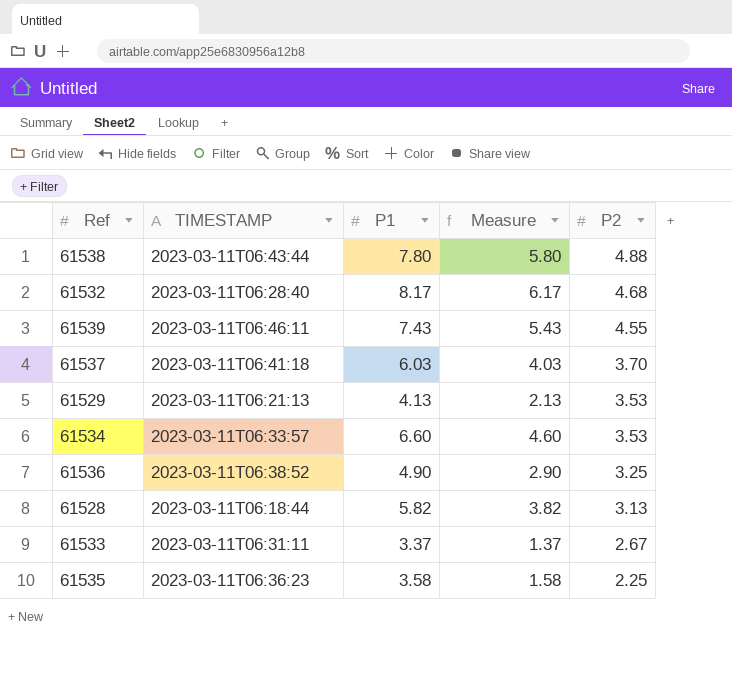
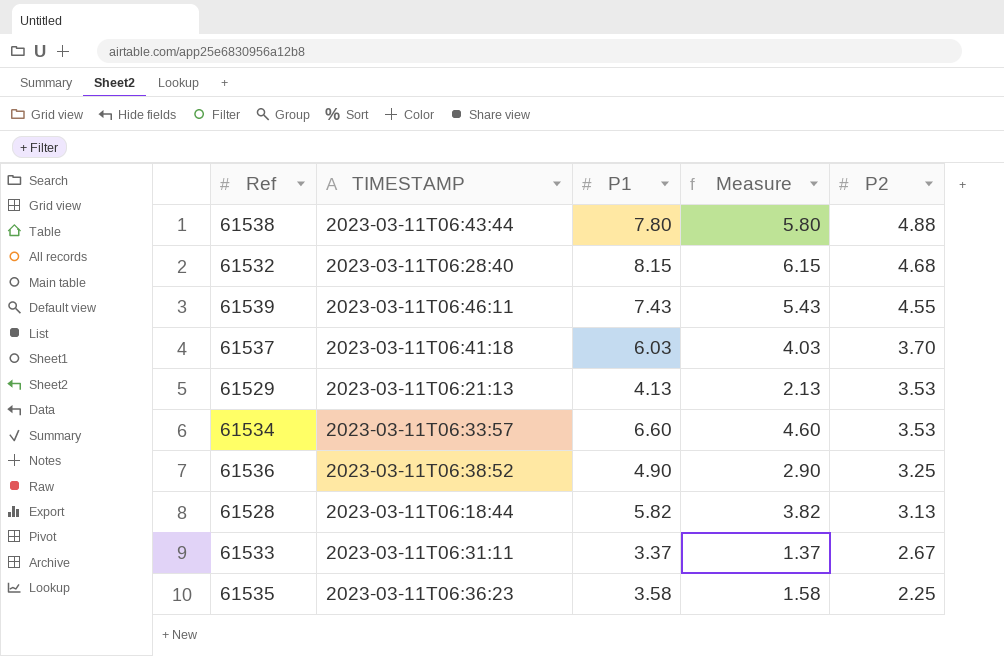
61532 | P1: 8.17 -> 8.15
61532 | Measure: 6.17 -> 6.15

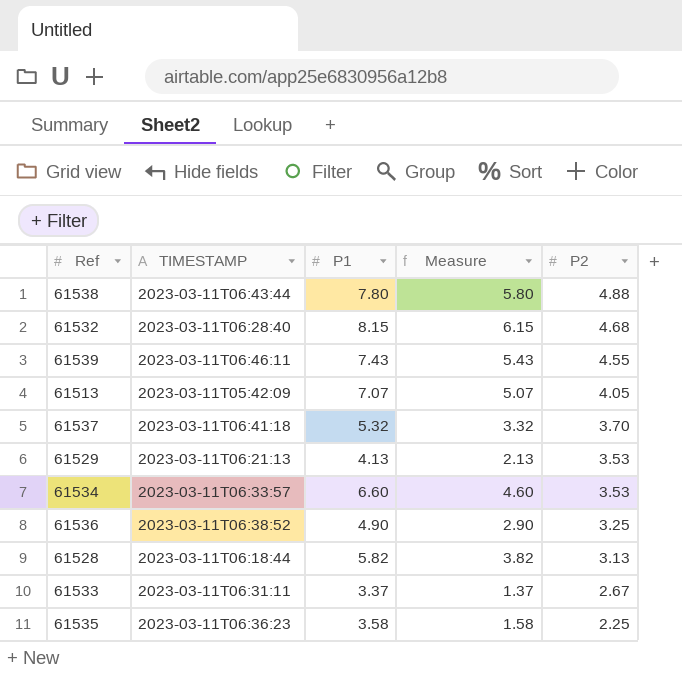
row 61513: none -> 2023-03-11T05:42:09 | 7.07 | 5.07 | 4.05
61537 | P1: 6.03 -> 5.32
61537 | Measure: 4.03 -> 3.32

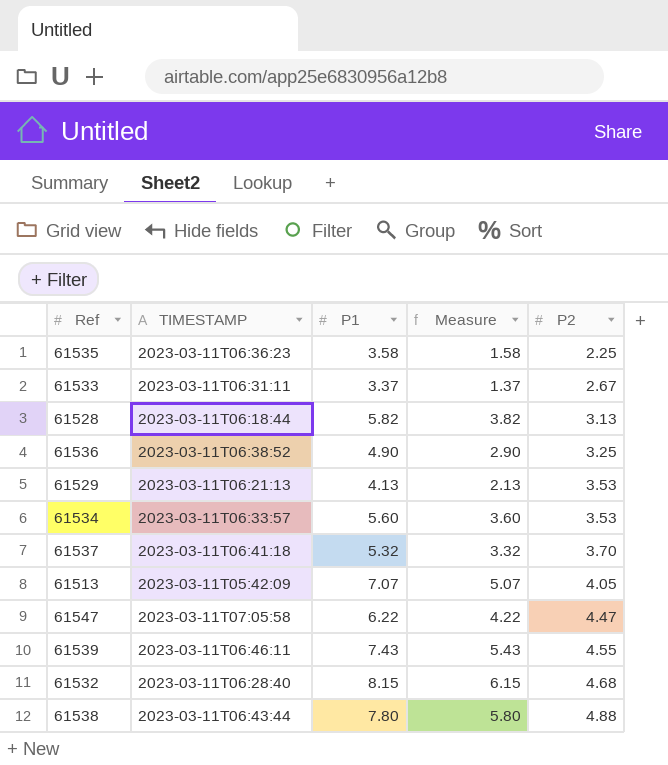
row order: P2 descending -> P2 ascending
61534 | P1: 6.60 -> 5.60
61534 | Measure: 4.60 -> 3.60
row 61547: none -> 2023-03-11T07:05:58 | 6.22 | 4.22 | 4.47

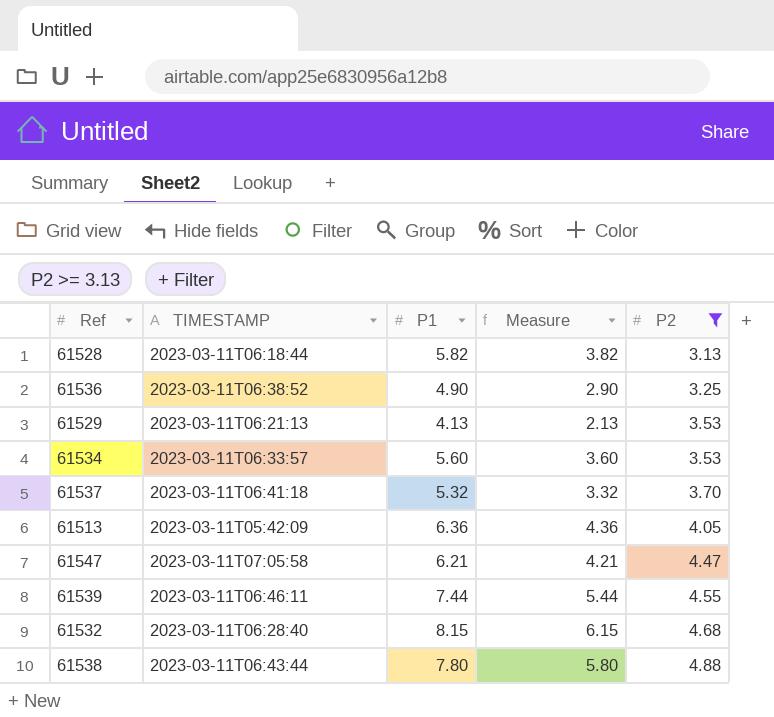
filter: none -> P2 >= 3.13
61513 | P1: 7.07 -> 6.36
61513 | Measure: 5.07 -> 4.36
61547 | P1: 6.22 -> 6.21
61547 | Measure: 4.22 -> 4.21
61539 | P1: 7.43 -> 7.44
61539 | Measure: 5.43 -> 5.44

